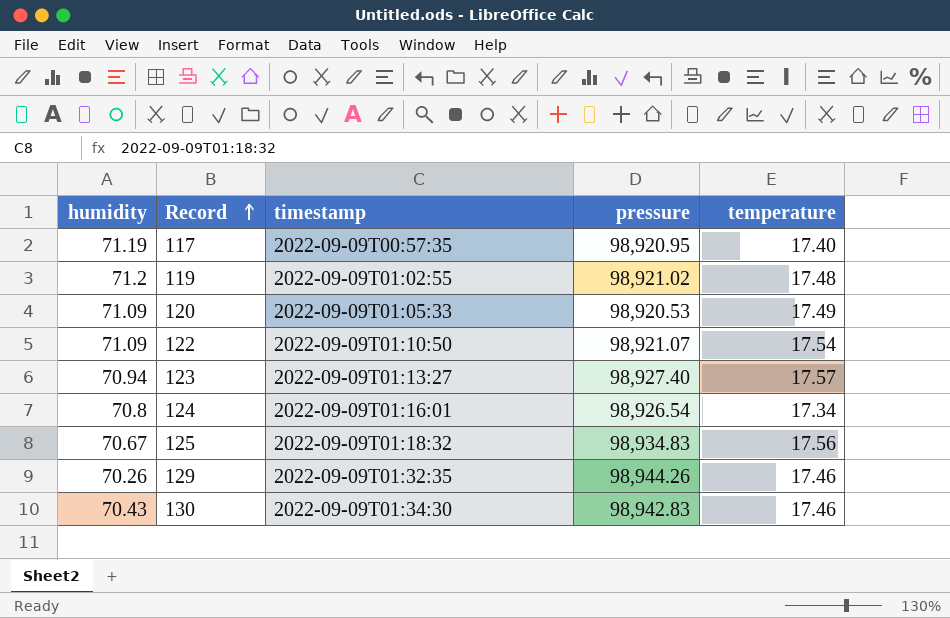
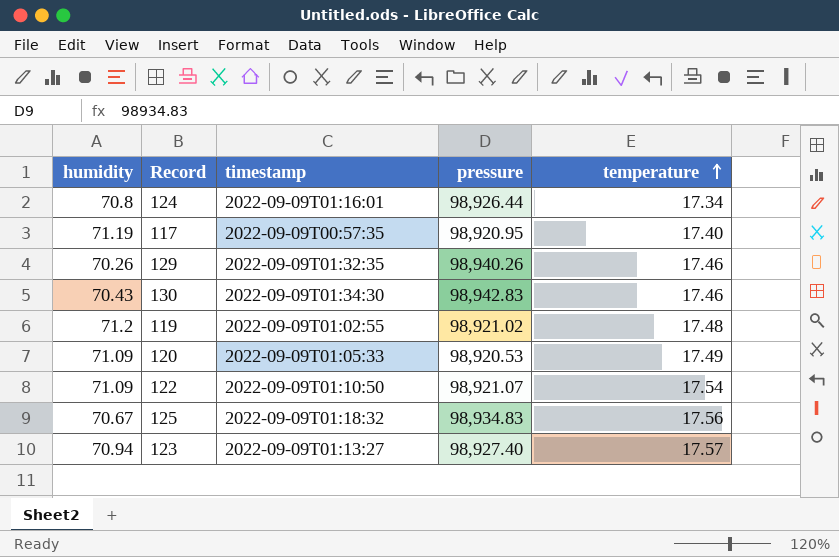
row order: Record ascending -> temperature ascending
124 | pressure: 98,926.54 -> 98,926.44
129 | pressure: 98,944.26 -> 98,940.26

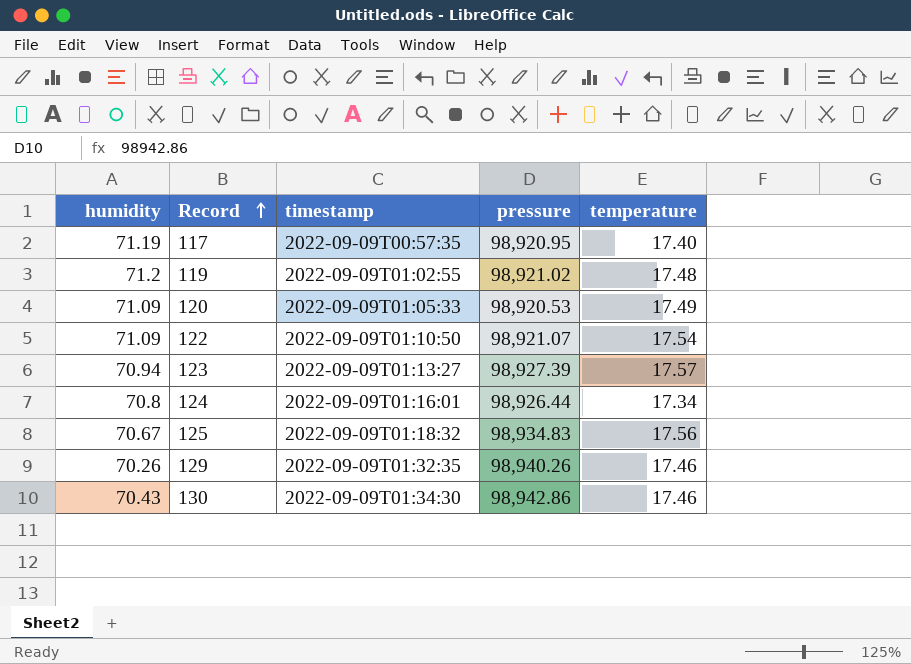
row order: temperature ascending -> Record ascending
123 | pressure: 98,927.40 -> 98,927.39
130 | pressure: 98,942.83 -> 98,942.86

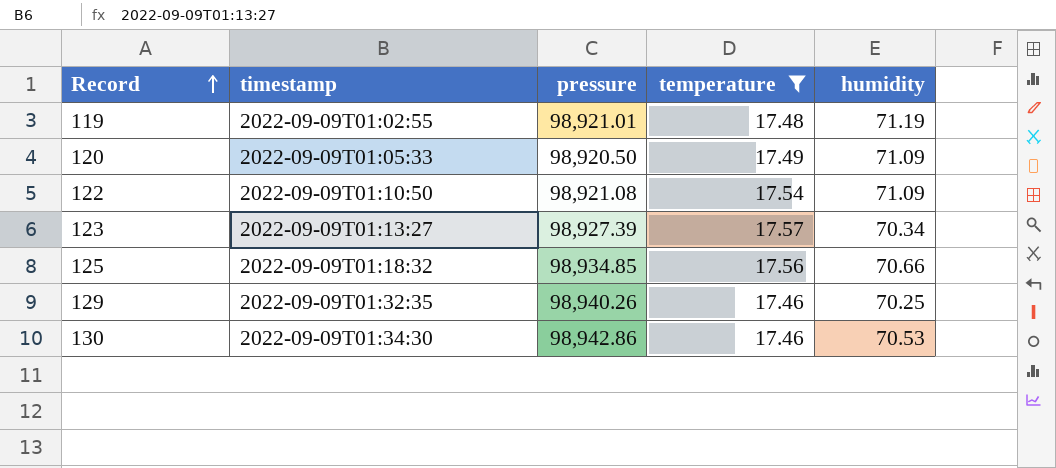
filter: none -> temperature >= 17.46
column humidity | position: 1 -> 5
119 | pressure: 98,921.02 -> 98,921.01
119 | humidity: 71.2 -> 71.19
120 | pressure: 98,920.53 -> 98,920.50
122 | pressure: 98,921.07 -> 98,921.08
123 | humidity: 70.94 -> 70.34
125 | pressure: 98,934.83 -> 98,934.85
125 | humidity: 70.67 -> 70.66
129 | humidity: 70.26 -> 70.25
130 | humidity: 70.43 -> 70.53

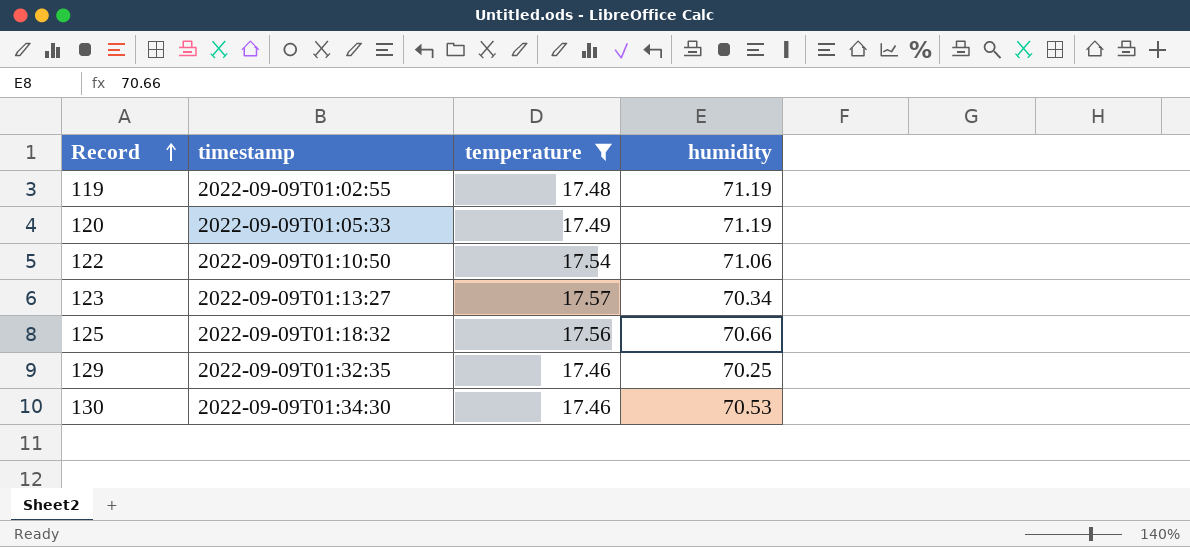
column pressure | position: 3 -> none
120 | humidity: 71.09 -> 71.19
122 | humidity: 71.09 -> 71.06

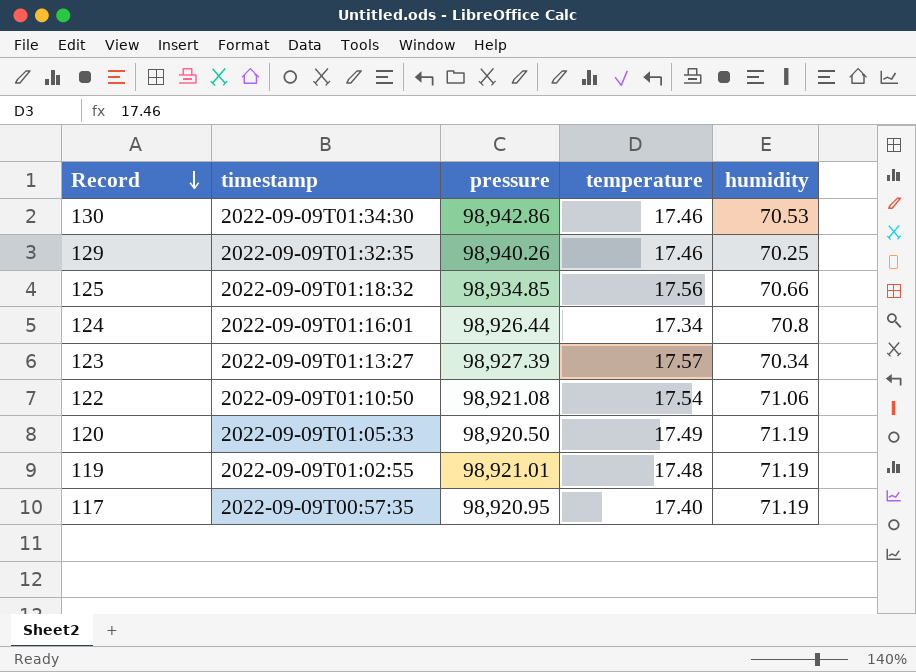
filter: temperature >= 17.46 -> none
row order: Record ascending -> Record descending
column pressure | position: none -> 3

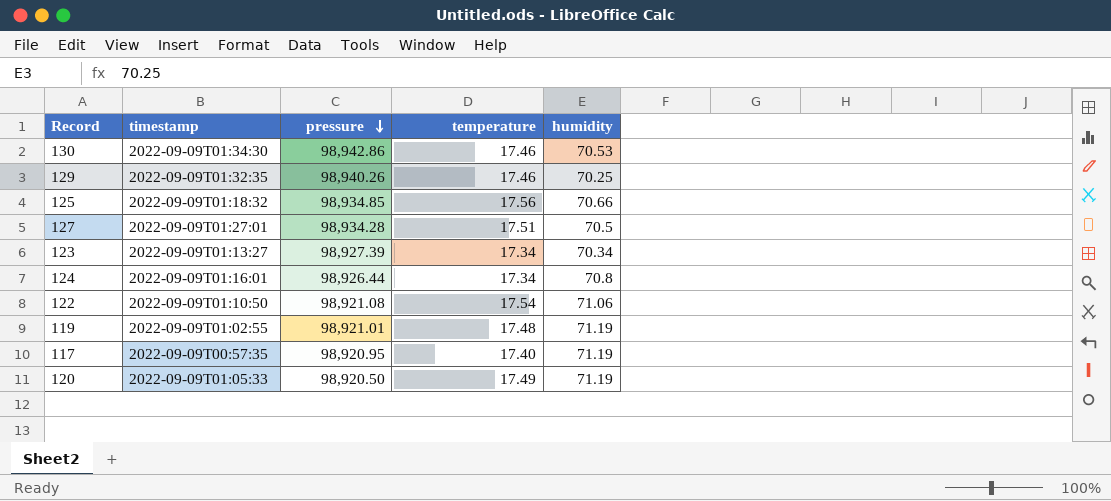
row order: Record descending -> pressure descending
row 127: none -> 2022-09-09T01:27:01 | 98,934.28 | 17.51 | 70.5
123 | temperature: 17.57 -> 17.34

